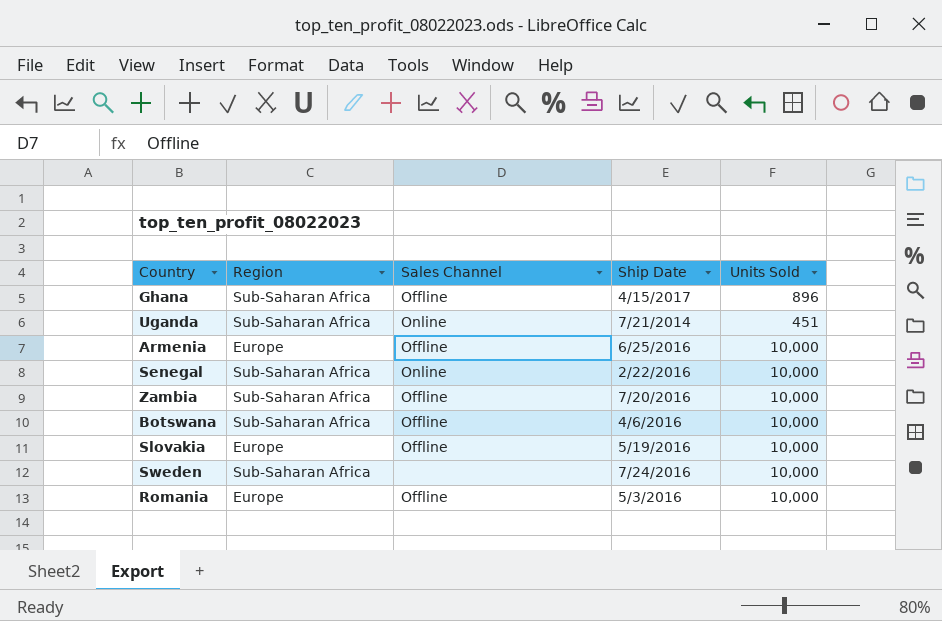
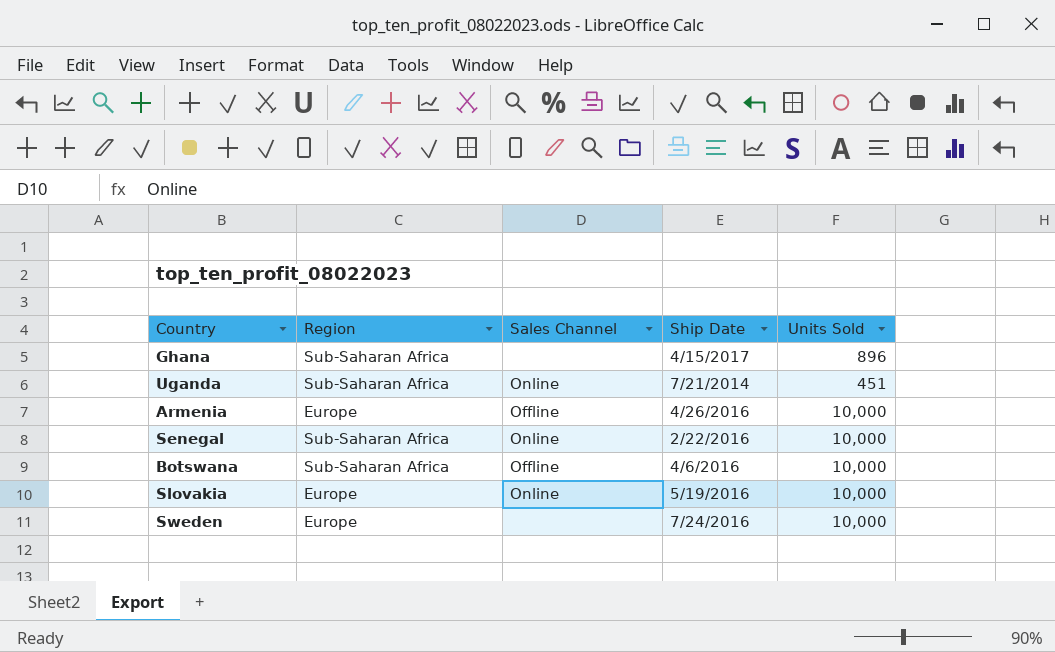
row Zambia: Sub-Saharan Africa | Offline | 7/20/2016 | 10,000 -> none
row Romania: Europe | Offline | 5/3/2016 | 10,000 -> none
Ghana | Sales Channel: Offline -> none
Armenia | Ship Date: 6/25/2016 -> 4/26/2016
Slovakia | Sales Channel: Offline -> Online
Sweden | Region: Sub-Saharan Africa -> Europe

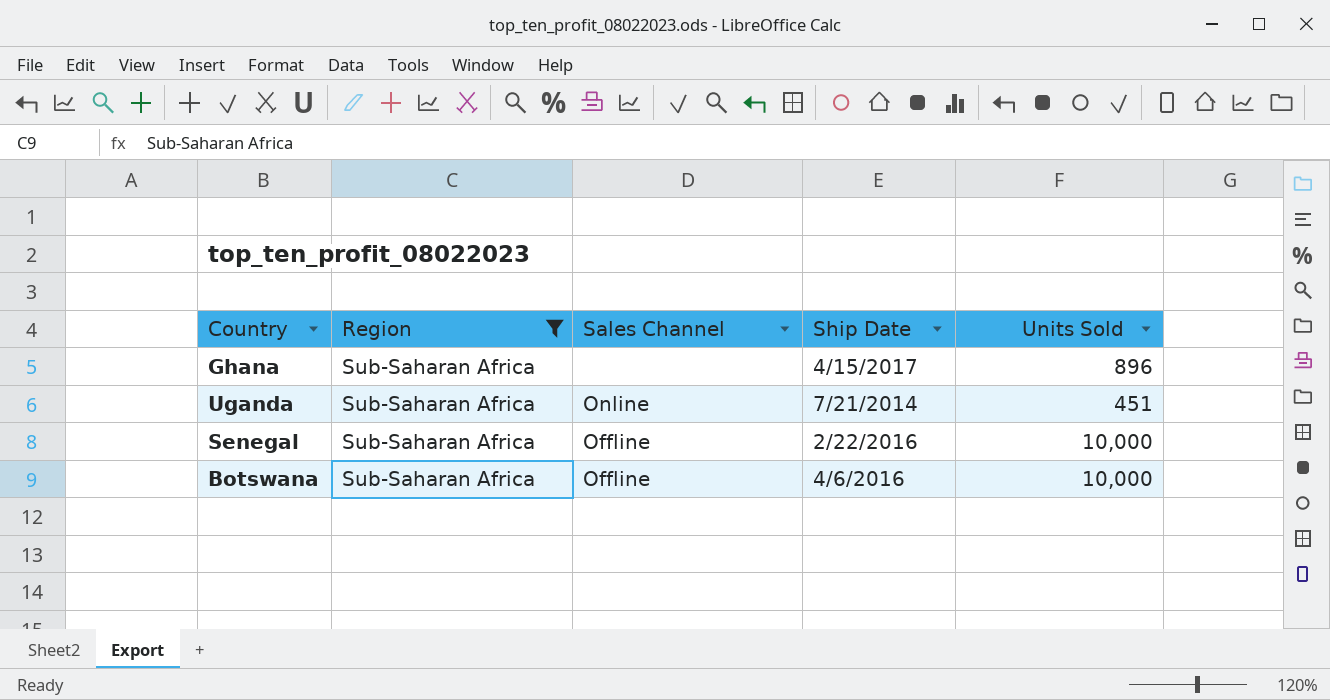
filter: none -> Region = Sub-Saharan Africa
Senegal | Sales Channel: Online -> Offline

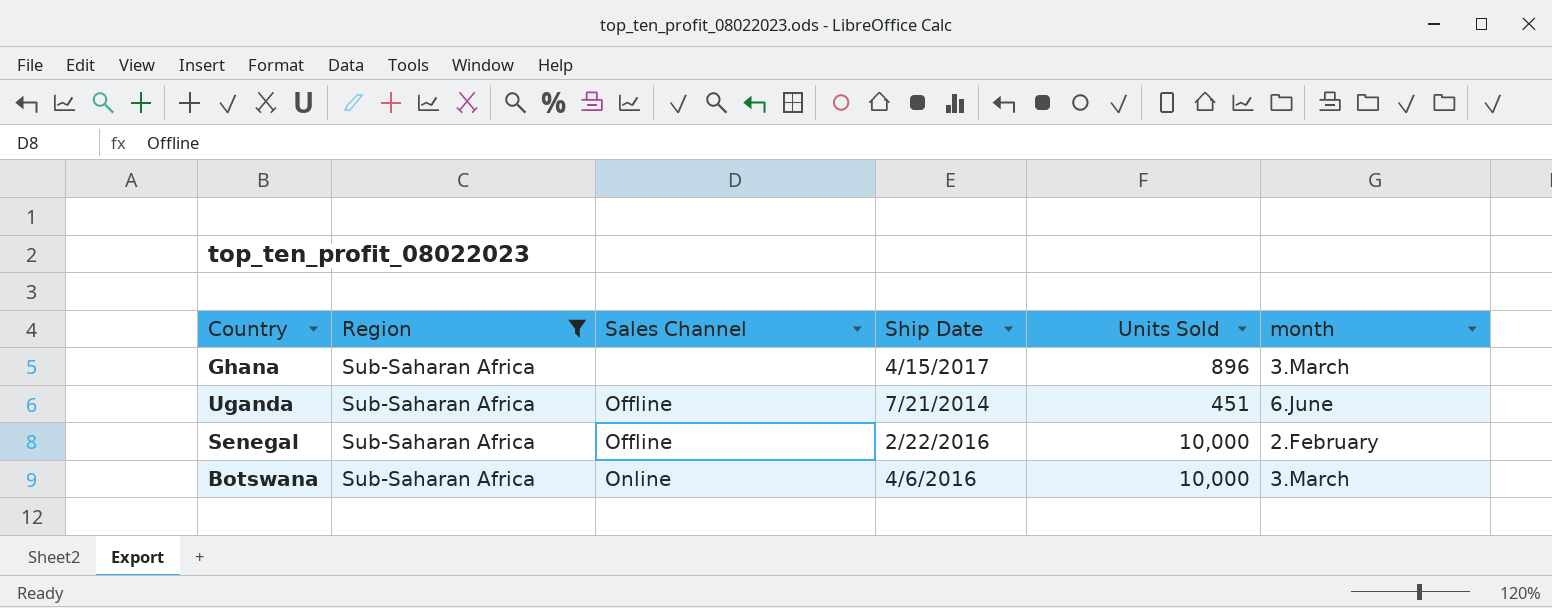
column month | position: none -> 6
Uganda | Sales Channel: Online -> Offline
Botswana | Sales Channel: Offline -> Online

